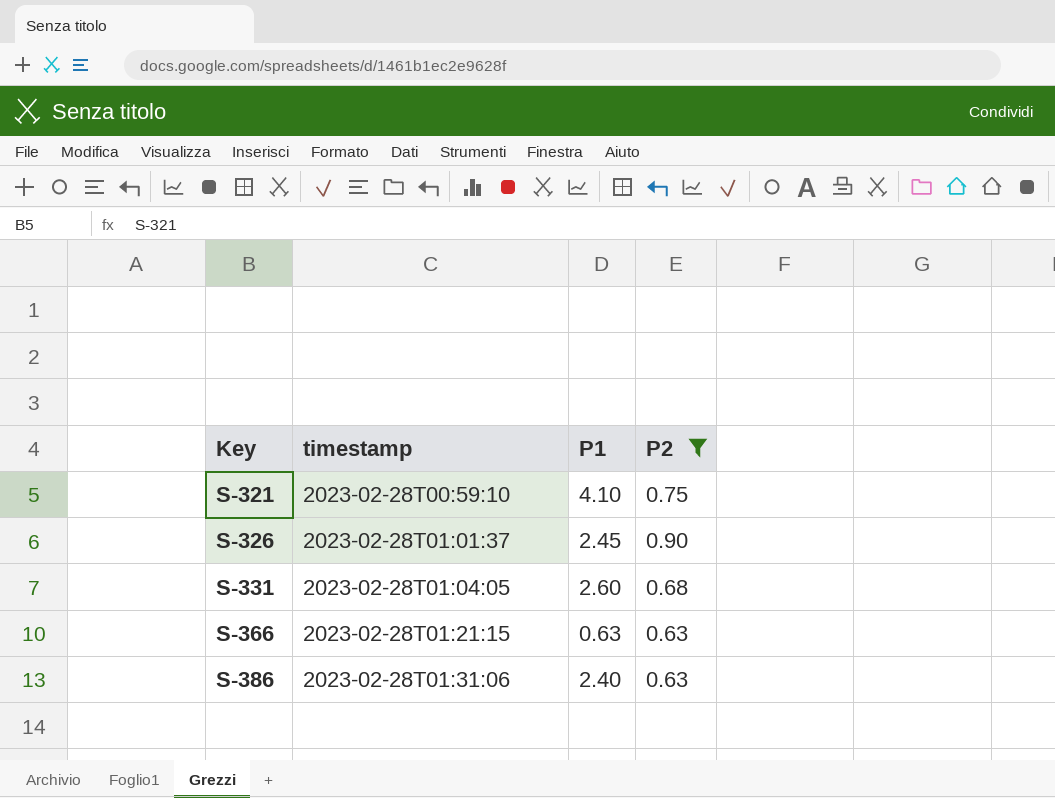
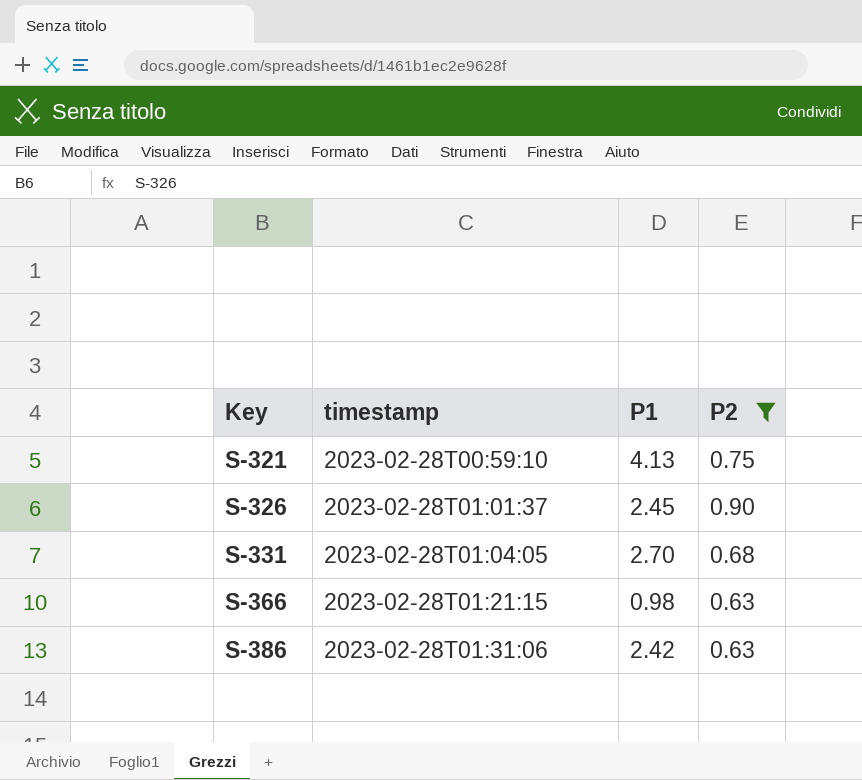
S-321 | P1: 4.10 -> 4.13
S-331 | P1: 2.60 -> 2.70
S-366 | P1: 0.63 -> 0.98
S-386 | P1: 2.40 -> 2.42

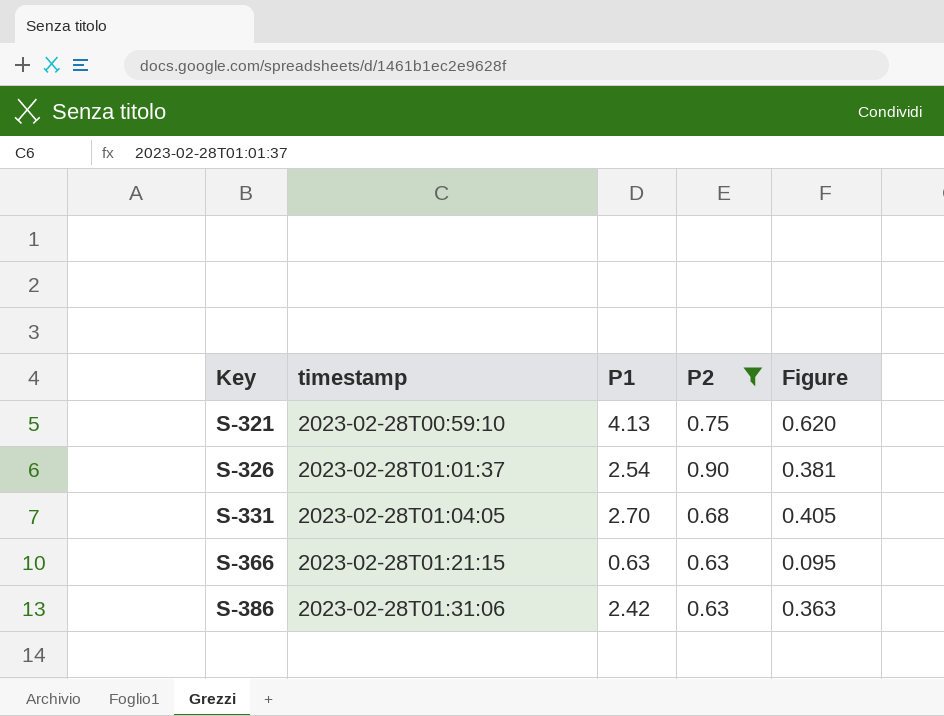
column Figure | formula: none -> [P1] * 0.15
S-326 | P1: 2.45 -> 2.54
S-366 | P1: 0.98 -> 0.63

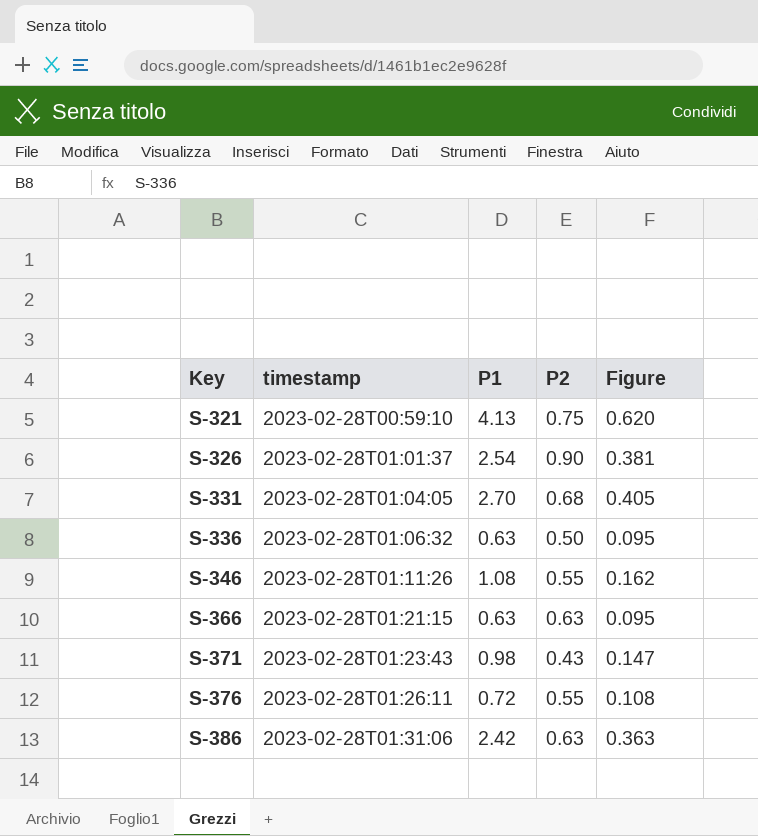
filter: P2 >= 0.63 -> none

